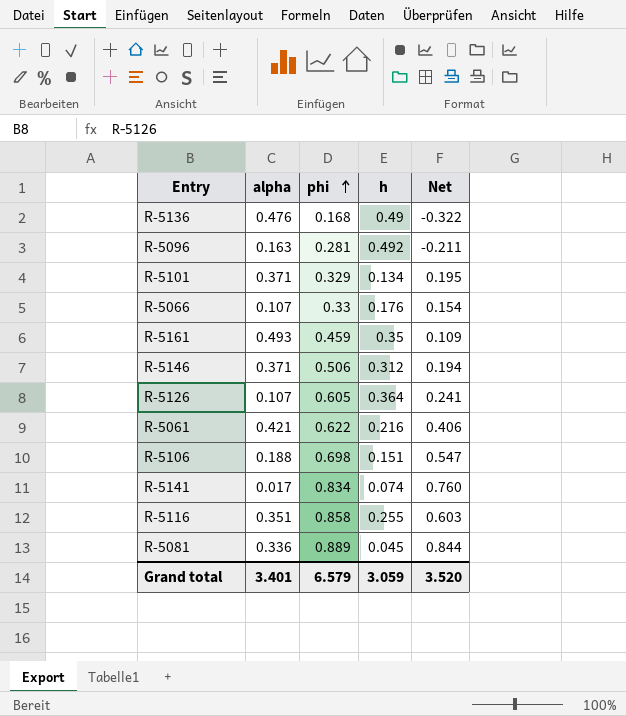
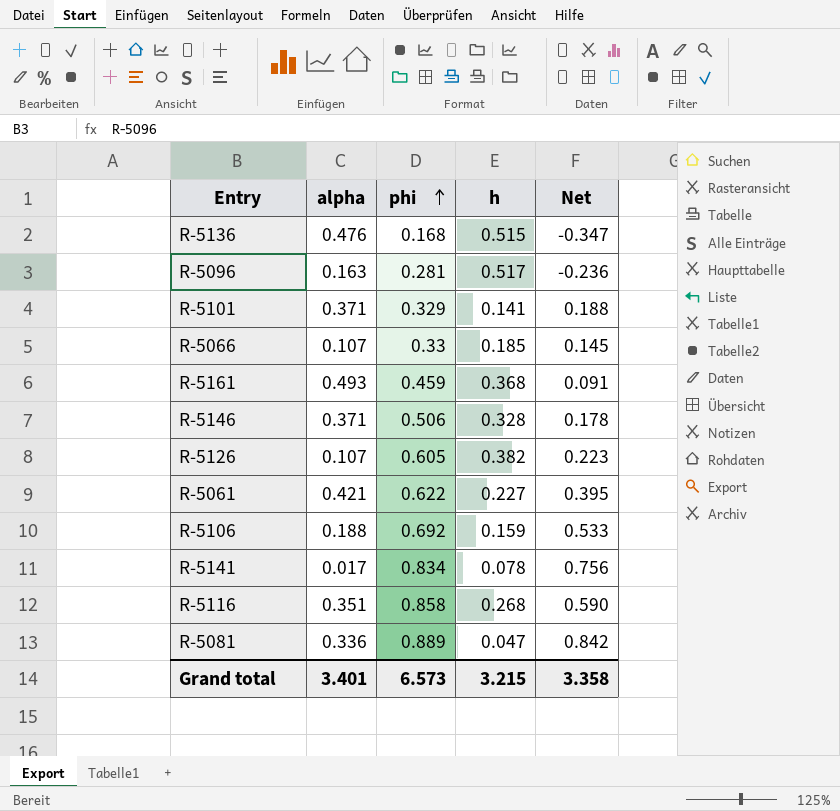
R-5136 | h: 0.49 -> 0.515
R-5136 | Net: -0.322 -> -0.347
R-5096 | h: 0.492 -> 0.517
R-5096 | Net: -0.211 -> -0.236
R-5101 | h: 0.134 -> 0.141
R-5101 | Net: 0.195 -> 0.188
R-5066 | h: 0.176 -> 0.185
R-5066 | Net: 0.154 -> 0.145
R-5161 | h: 0.35 -> 0.368
R-5161 | Net: 0.109 -> 0.091
R-5146 | h: 0.312 -> 0.328
R-5146 | Net: 0.194 -> 0.178
R-5126 | h: 0.364 -> 0.382
R-5126 | Net: 0.241 -> 0.223
R-5061 | h: 0.216 -> 0.227
R-5061 | Net: 0.406 -> 0.395
R-5106 | phi: 0.698 -> 0.692
R-5106 | h: 0.151 -> 0.159
R-5106 | Net: 0.547 -> 0.533
R-5141 | h: 0.074 -> 0.078
R-5141 | Net: 0.760 -> 0.756
R-5116 | h: 0.255 -> 0.268
R-5116 | Net: 0.603 -> 0.590
R-5081 | h: 0.045 -> 0.047
R-5081 | Net: 0.844 -> 0.842
Grand total | phi: 6.579 -> 6.573
Grand total | h: 3.059 -> 3.215
Grand total | Net: 3.520 -> 3.358

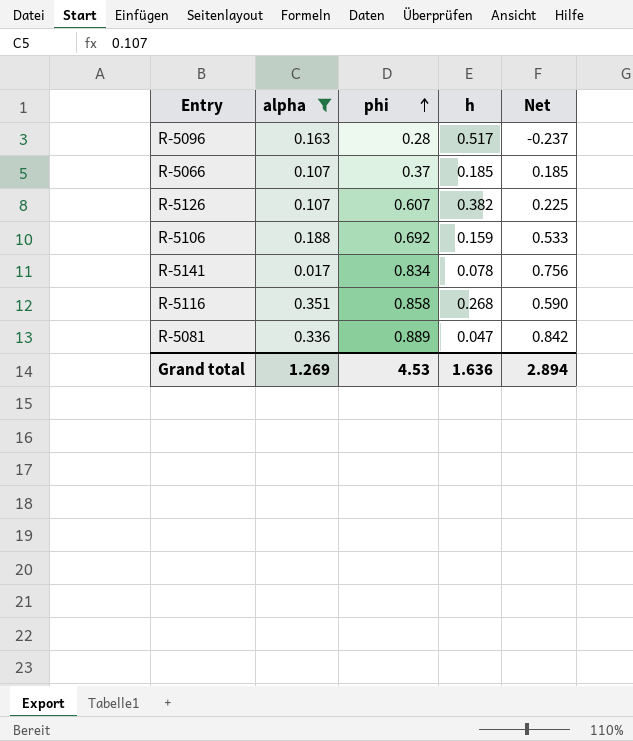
filter: none -> alpha <= 0.351
R-5096 | phi: 0.281 -> 0.28
R-5096 | Net: -0.236 -> -0.237
R-5066 | phi: 0.33 -> 0.37
R-5066 | Net: 0.145 -> 0.185
R-5126 | phi: 0.605 -> 0.607
R-5126 | Net: 0.223 -> 0.225
Grand total | alpha: 3.401 -> 1.269
Grand total | phi: 6.573 -> 4.53
Grand total | h: 3.215 -> 1.636
Grand total | Net: 3.358 -> 2.894

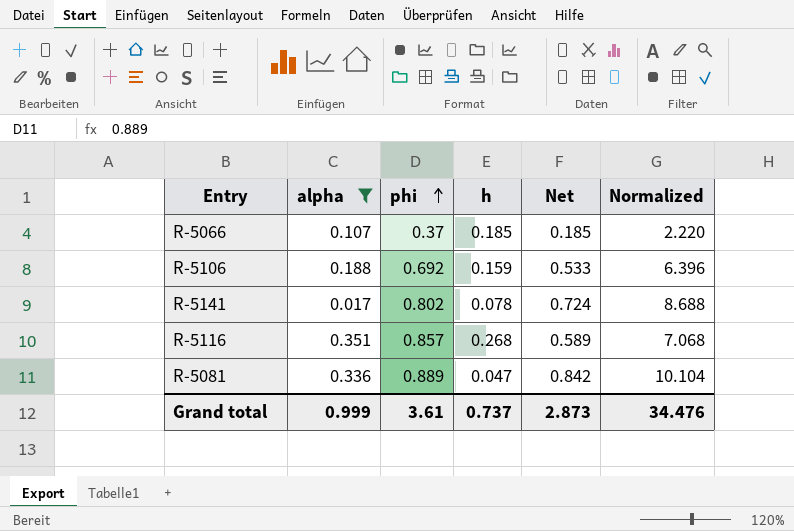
column Normalized | formula: none -> [Net] * 12
row R-5096: 0.163 | 0.28 | 0.517 | -0.237 -> none
row R-5126: 0.107 | 0.607 | 0.382 | 0.225 -> none
R-5141 | phi: 0.834 -> 0.802
R-5141 | Net: 0.756 -> 0.724
R-5116 | phi: 0.858 -> 0.857
R-5116 | Net: 0.590 -> 0.589
Grand total | alpha: 1.269 -> 0.999
Grand total | phi: 4.53 -> 3.61
Grand total | h: 1.636 -> 0.737
Grand total | Net: 2.894 -> 2.873

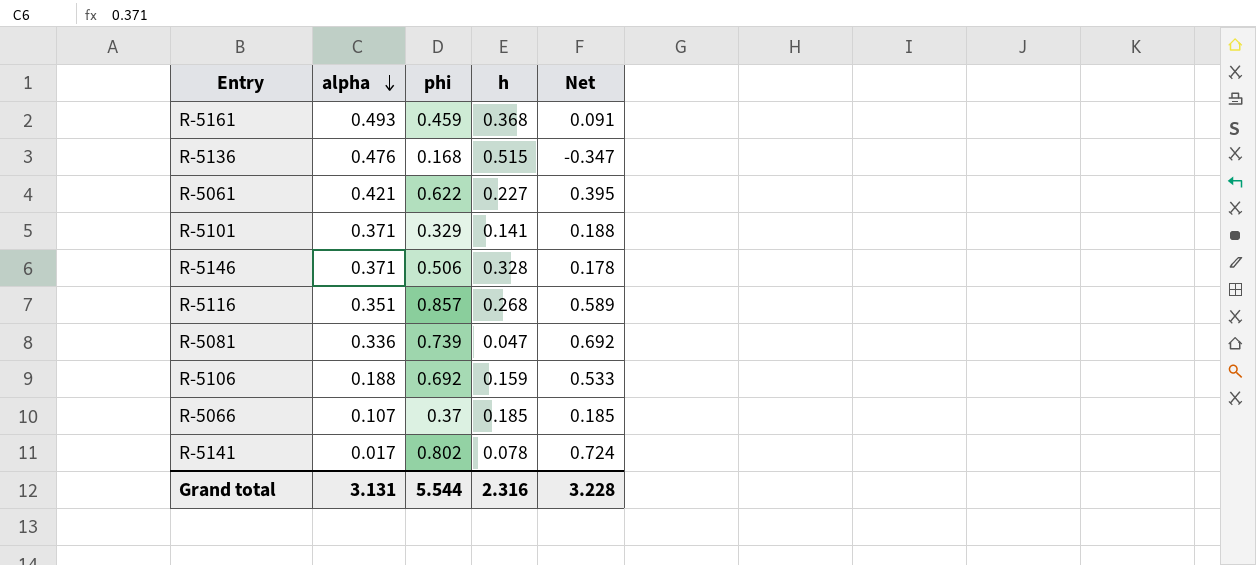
filter: alpha <= 0.351 -> none
row order: phi ascending -> alpha descending
column Normalized | formula: [Net] * 12 -> none
R-5081 | phi: 0.889 -> 0.739
R-5081 | Net: 0.842 -> 0.692
Grand total | alpha: 0.999 -> 3.131
Grand total | phi: 3.61 -> 5.544
Grand total | h: 0.737 -> 2.316
Grand total | Net: 2.873 -> 3.228

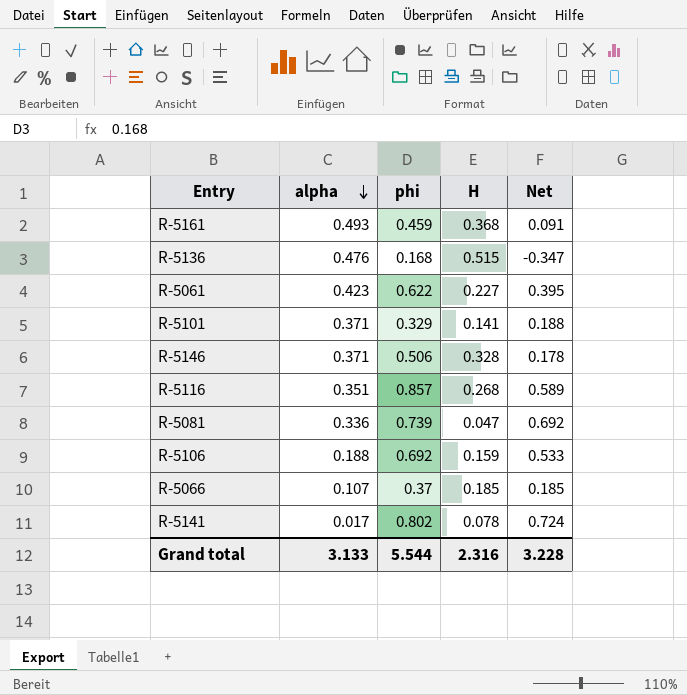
column name: h -> H
R-5061 | alpha: 0.421 -> 0.423
Grand total | alpha: 3.131 -> 3.133

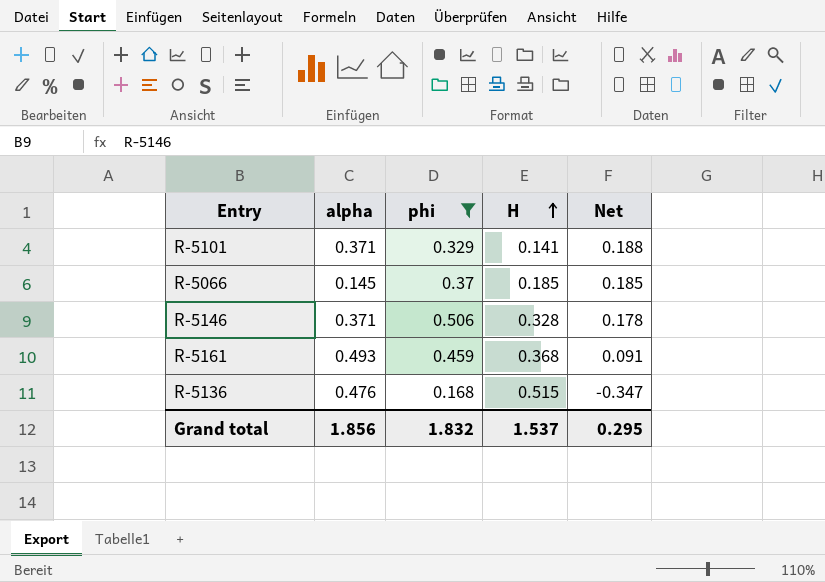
filter: none -> phi <= 0.506
row order: alpha descending -> H ascending
R-5066 | alpha: 0.107 -> 0.145
Grand total | alpha: 3.133 -> 1.856
Grand total | phi: 5.544 -> 1.832
Grand total | H: 2.316 -> 1.537
Grand total | Net: 3.228 -> 0.295

